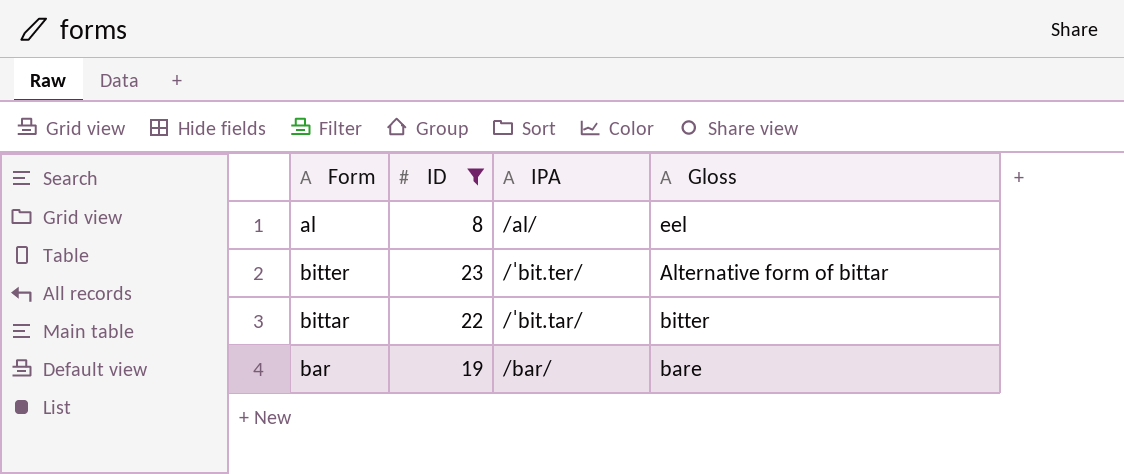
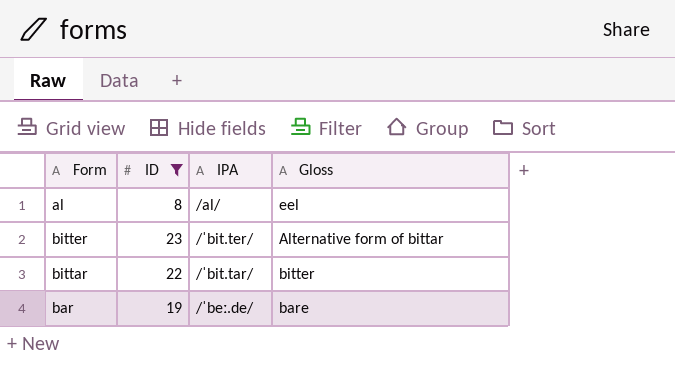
bar | IPA: /bar/ -> /ˈbeː.de/

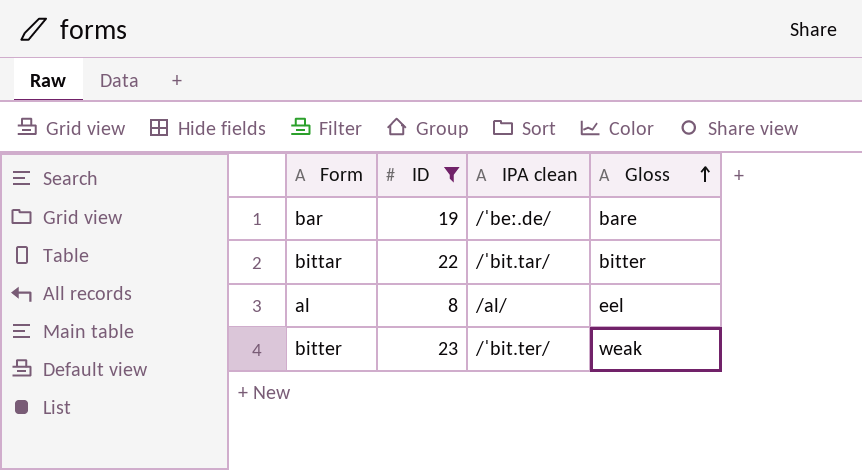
row order: none -> Gloss ascending
column name: IPA -> IPA clean
bitter | Gloss: Alternative form of bittar -> weak

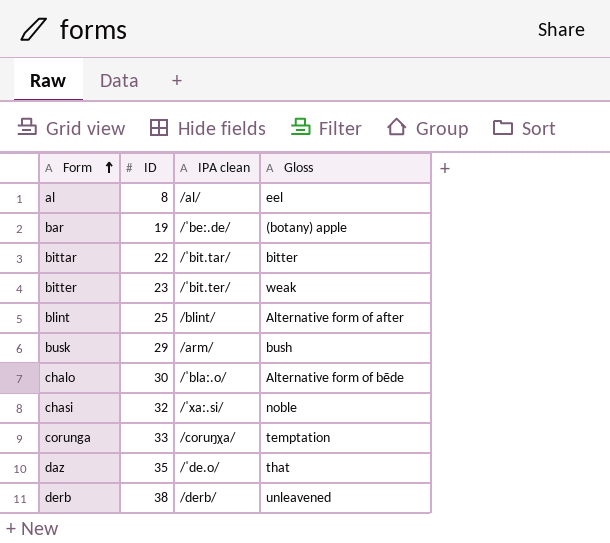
filter: ID <= 23 -> none
row order: Gloss ascending -> Form ascending
bar | Gloss: bare -> (botany) apple

